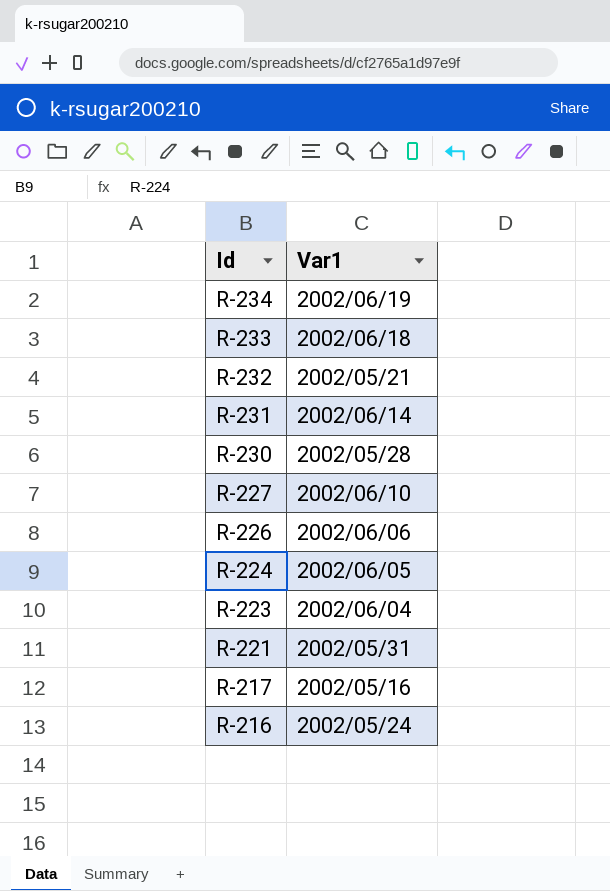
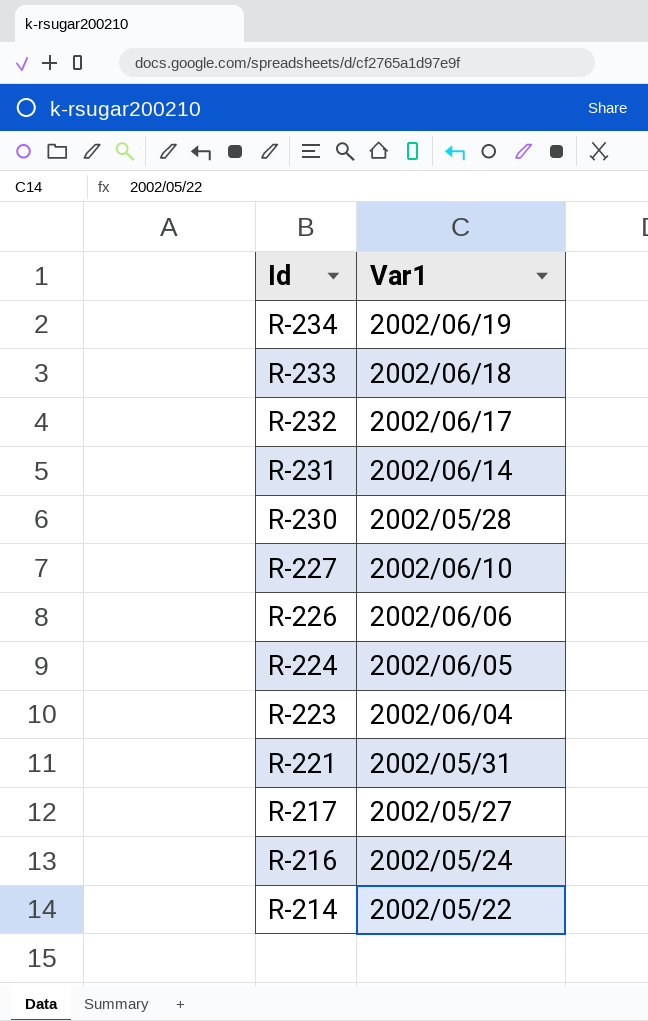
R-232 | Var1: 2002/05/21 -> 2002/06/17
R-217 | Var1: 2002/05/16 -> 2002/05/27
row R-214: none -> 2002/05/22

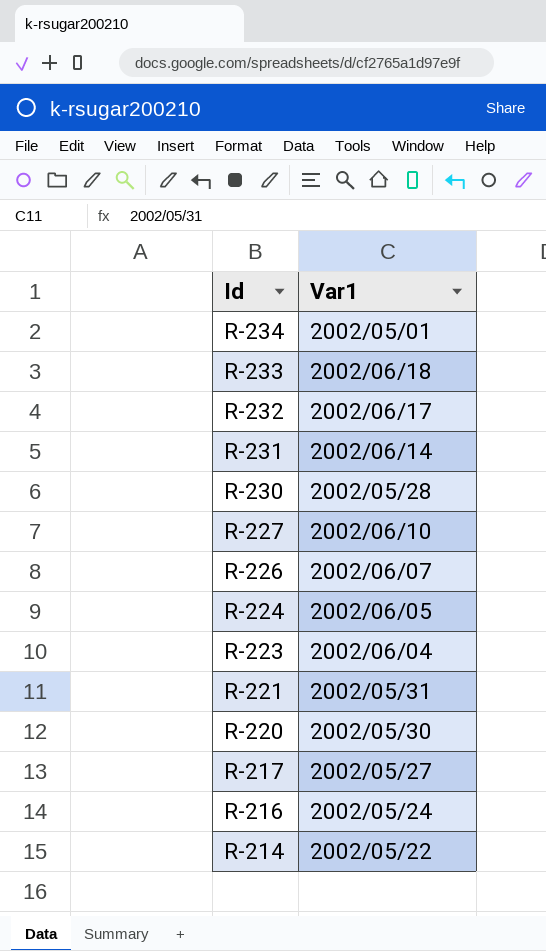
R-234 | Var1: 2002/06/19 -> 2002/05/01
R-226 | Var1: 2002/06/06 -> 2002/06/07
row R-220: none -> 2002/05/30

